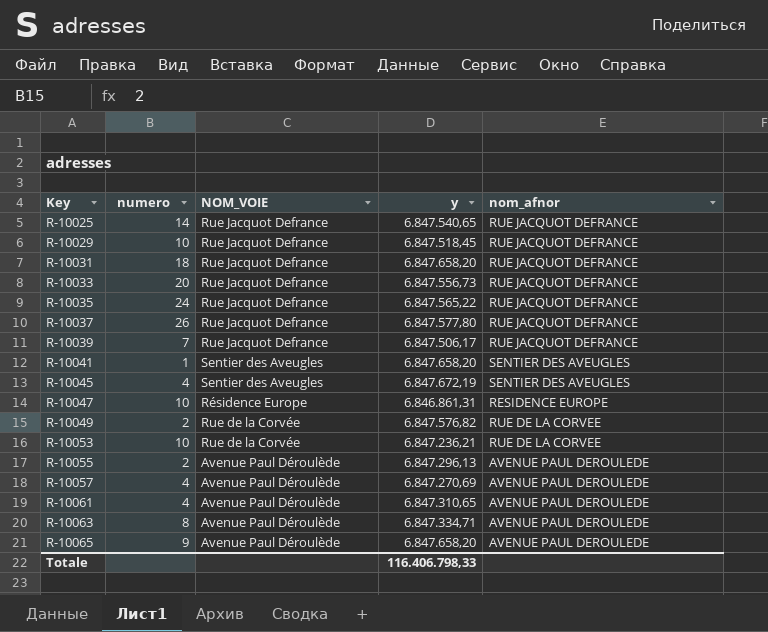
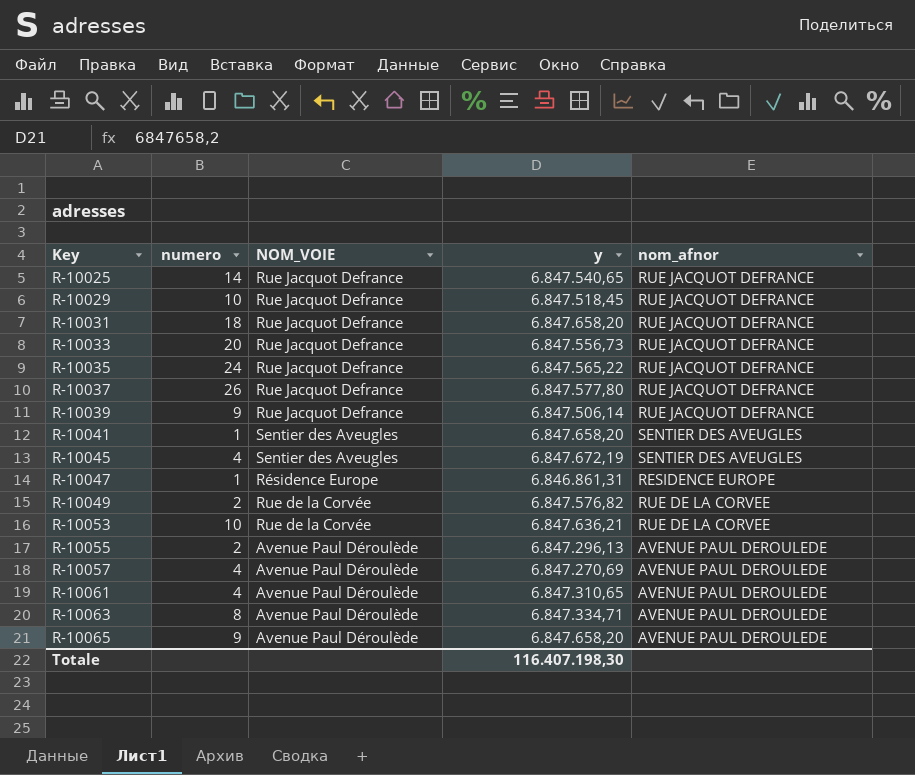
R-10039 | numero: 7 -> 9
R-10039 | y: 6.847.506,17 -> 6.847.506,14
R-10047 | numero: 10 -> 1
R-10053 | y: 6.847.236,21 -> 6.847.636,21
Totale | y: 116.406.798,33 -> 116.407.198,30

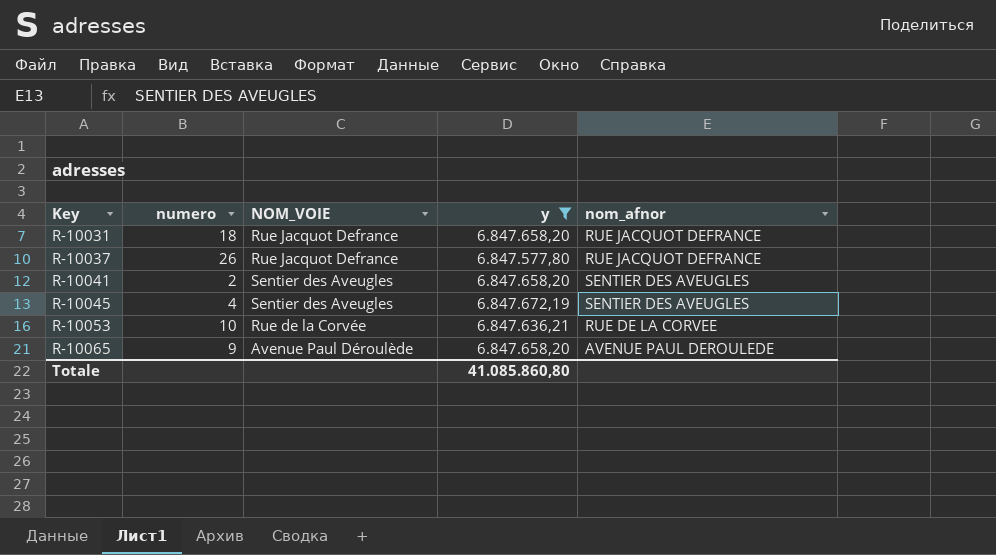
filter: none -> y >= 6.847.577,80
R-10041 | numero: 1 -> 2
Totale | y: 116.407.198,30 -> 41.085.860,80

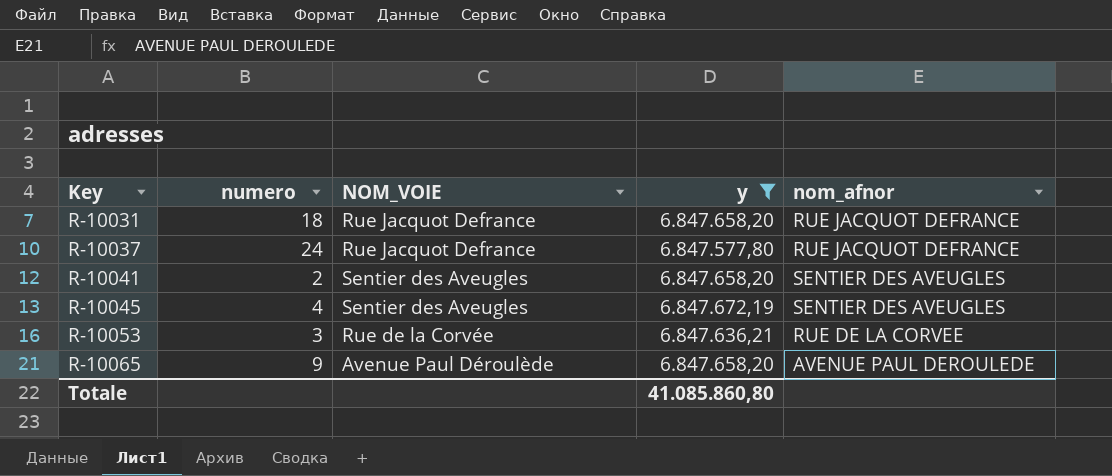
R-10037 | numero: 26 -> 24
R-10053 | numero: 10 -> 3

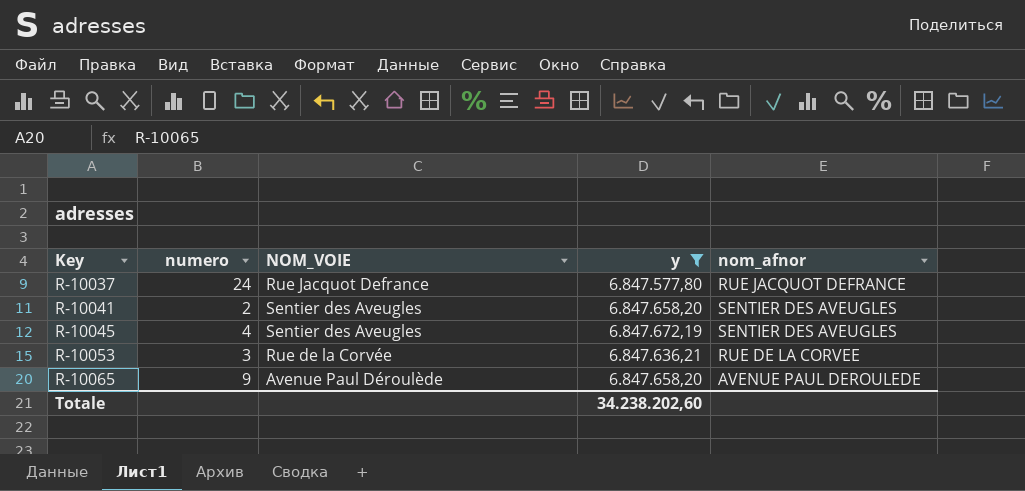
row R-10031: 18 | Rue Jacquot Defrance | 6.847.658,20 | RUE JACQUOT DEFRANCE -> none
Totale | y: 41.085.860,80 -> 34.238.202,60

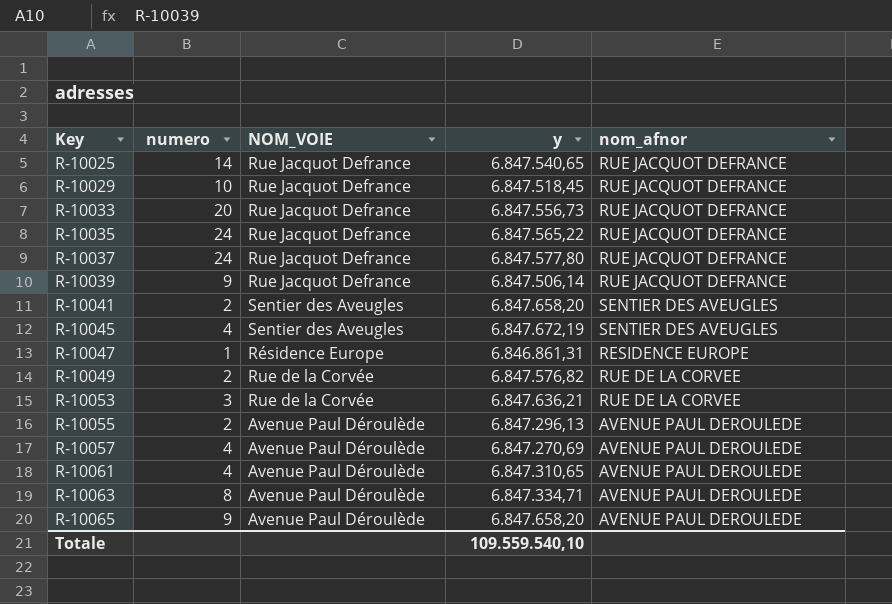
filter: y >= 6.847.577,80 -> none
Totale | y: 34.238.202,60 -> 109.559.540,10

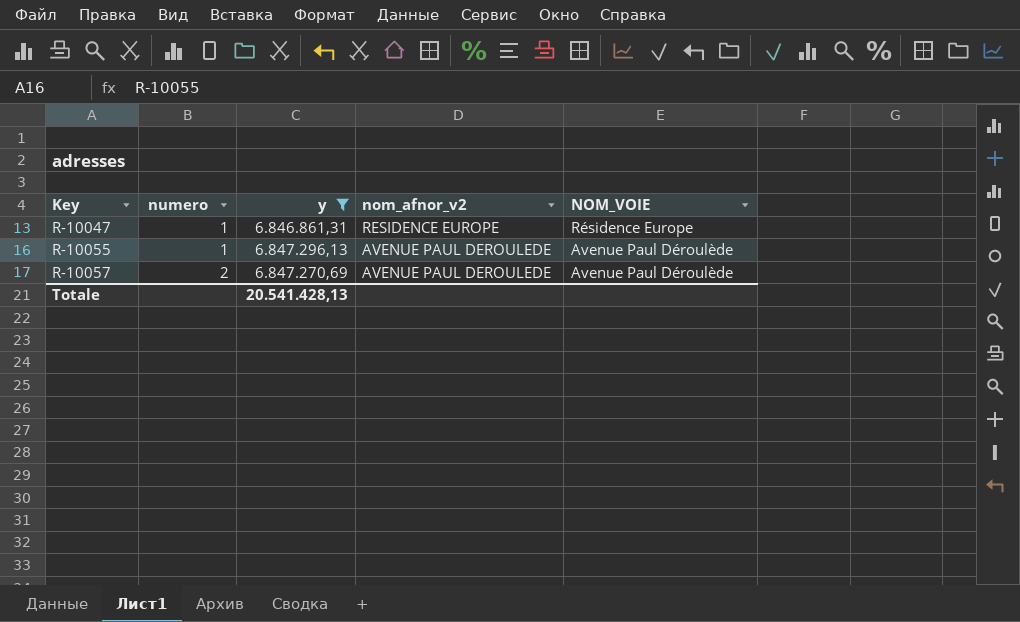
filter: none -> y <= 6.847.296,13
column name: nom_afnor -> nom_afnor_v2
column NOM_VOIE | position: 3 -> 5
R-10055 | numero: 2 -> 1
R-10057 | numero: 4 -> 2
Totale | y: 109.559.540,10 -> 20.541.428,13

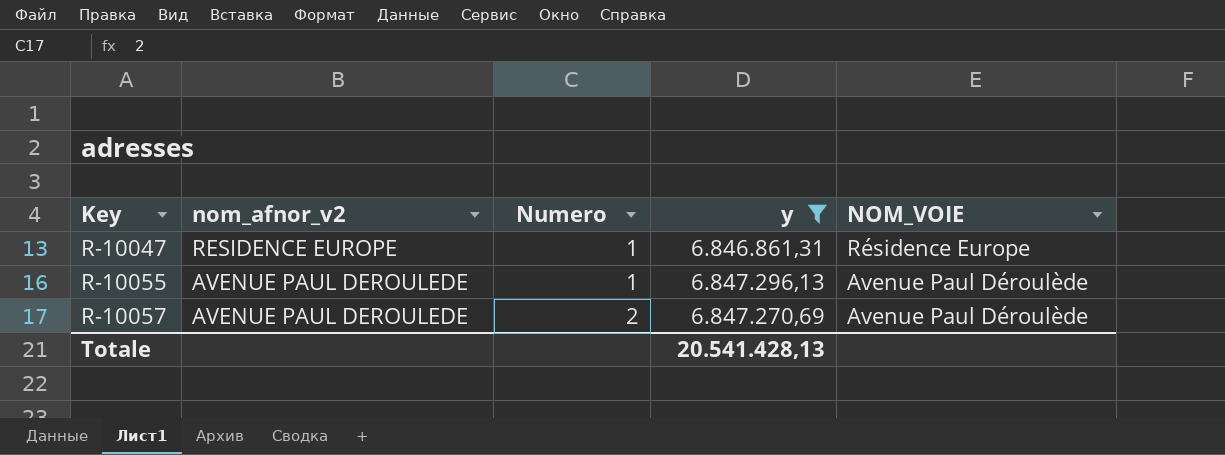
column nom_afnor_v2 | position: 4 -> 2
column name: numero -> Numero

